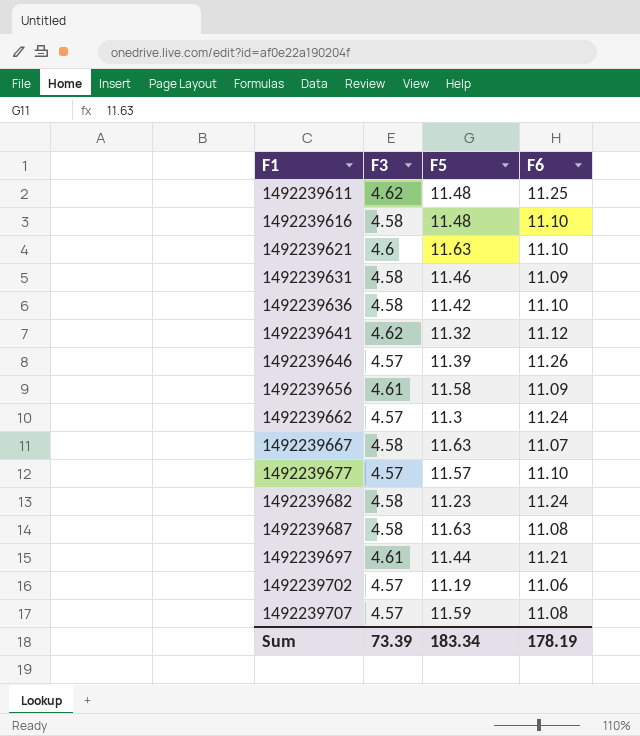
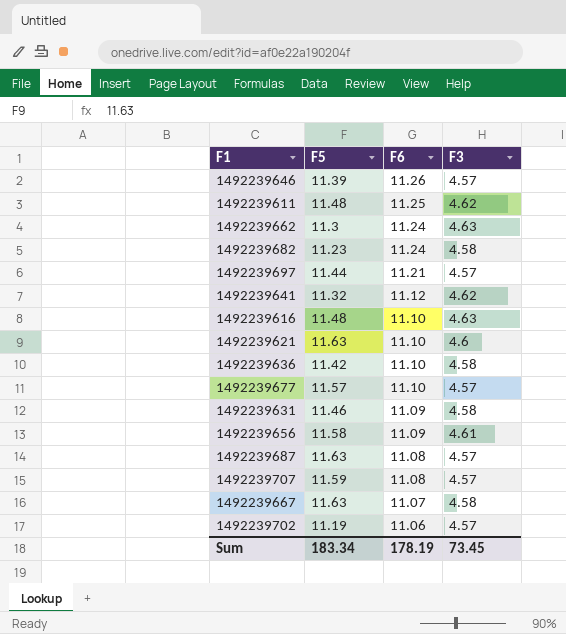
row order: F1 ascending -> F6 descending
column F3 | position: 2 -> 4
1492239662 | F3: 4.57 -> 4.63
1492239697 | F3: 4.61 -> 4.57
1492239616 | F3: 4.58 -> 4.63
1492239687 | F3: 4.58 -> 4.57
Sum | F3: 73.39 -> 73.45

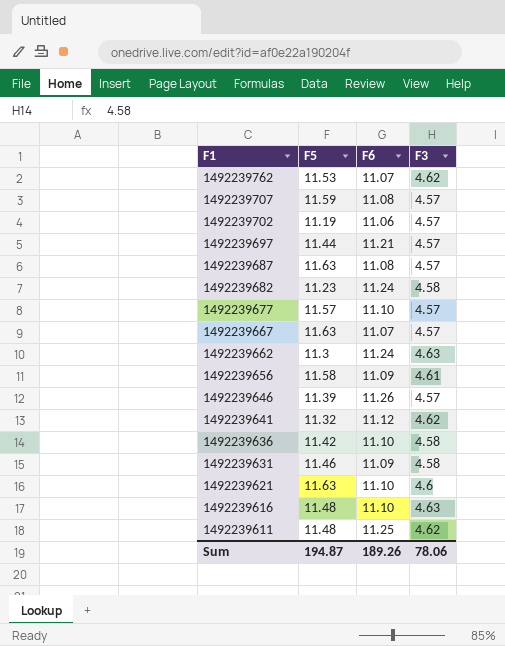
row order: F6 descending -> F1 descending
row 1492239762: none -> 11.53 | 11.07 | 4.62
1492239667 | F3: 4.58 -> 4.57
Sum | F5: 183.34 -> 194.87
Sum | F6: 178.19 -> 189.26
Sum | F3: 73.45 -> 78.06

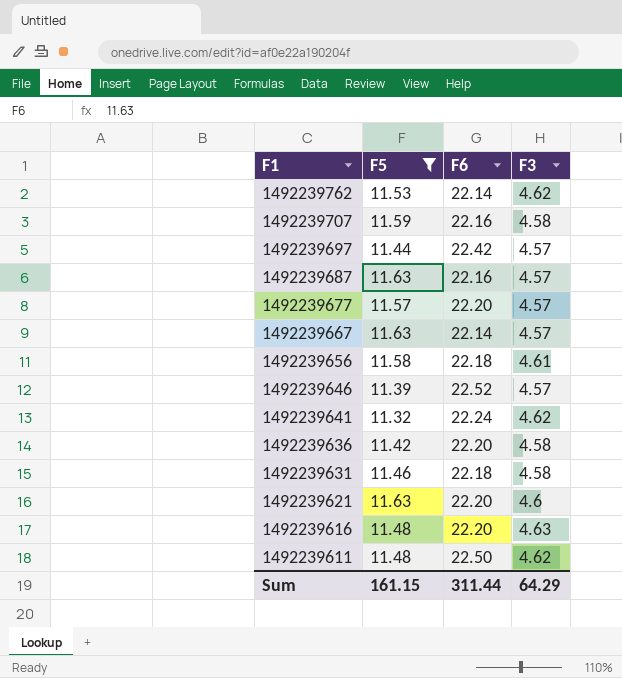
filter: none -> F5 >= 11.32
1492239762 | F6: 11.07 -> 22.14
1492239707 | F6: 11.08 -> 22.16
1492239707 | F3: 4.57 -> 4.58
1492239697 | F6: 11.21 -> 22.42
1492239687 | F6: 11.08 -> 22.16
1492239677 | F6: 11.10 -> 22.20
1492239667 | F6: 11.07 -> 22.14
1492239656 | F6: 11.09 -> 22.18
1492239646 | F6: 11.26 -> 22.52
1492239641 | F6: 11.12 -> 22.24
1492239636 | F6: 11.10 -> 22.20
1492239631 | F6: 11.09 -> 22.18
1492239621 | F6: 11.10 -> 22.20
1492239616 | F6: 11.10 -> 22.20
1492239611 | F6: 11.25 -> 22.50
Sum | F5: 194.87 -> 161.15
Sum | F6: 189.26 -> 311.44
Sum | F3: 78.06 -> 64.29

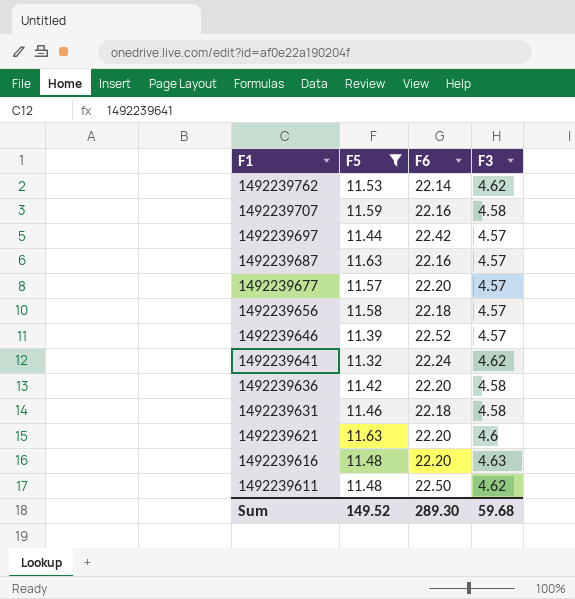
row 1492239667: 11.63 | 22.14 | 4.57 -> none
1492239656 | F3: 4.61 -> 4.57
Sum | F5: 161.15 -> 149.52
Sum | F6: 311.44 -> 289.30
Sum | F3: 64.29 -> 59.68

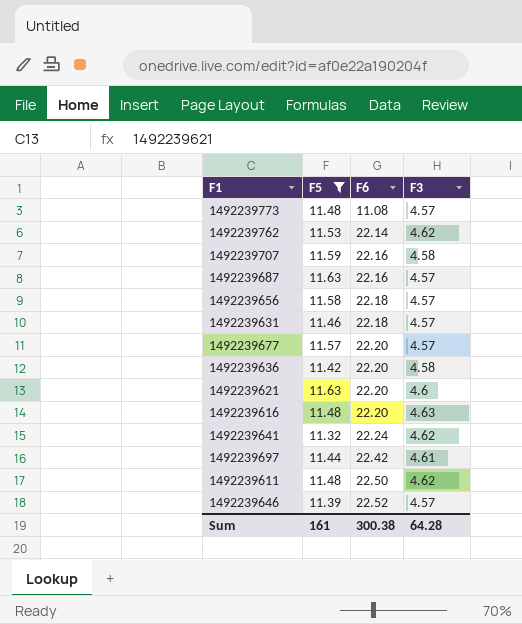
row order: F1 descending -> F6 ascending
row 1492239773: none -> 11.48 | 11.08 | 4.57
1492239631 | F3: 4.58 -> 4.57
1492239697 | F3: 4.57 -> 4.61
Sum | F5: 149.52 -> 161
Sum | F6: 289.30 -> 300.38
Sum | F3: 59.68 -> 64.28

